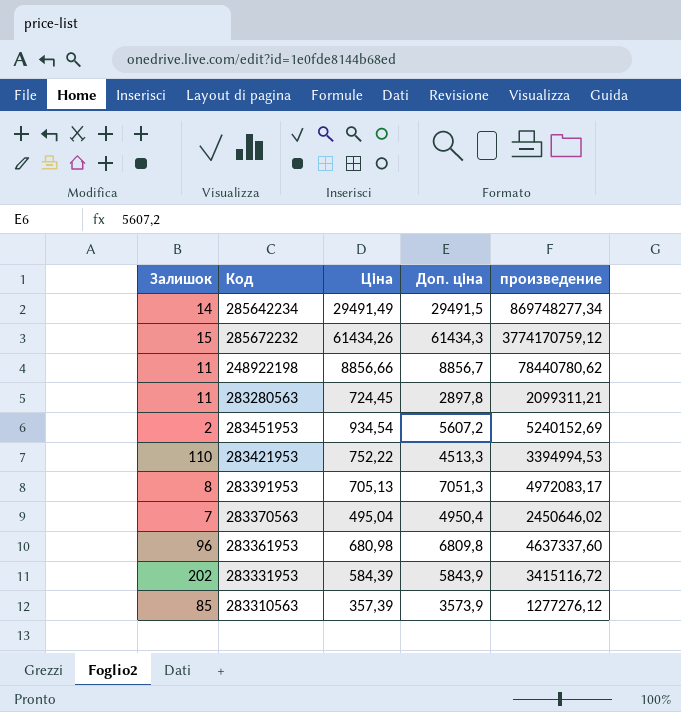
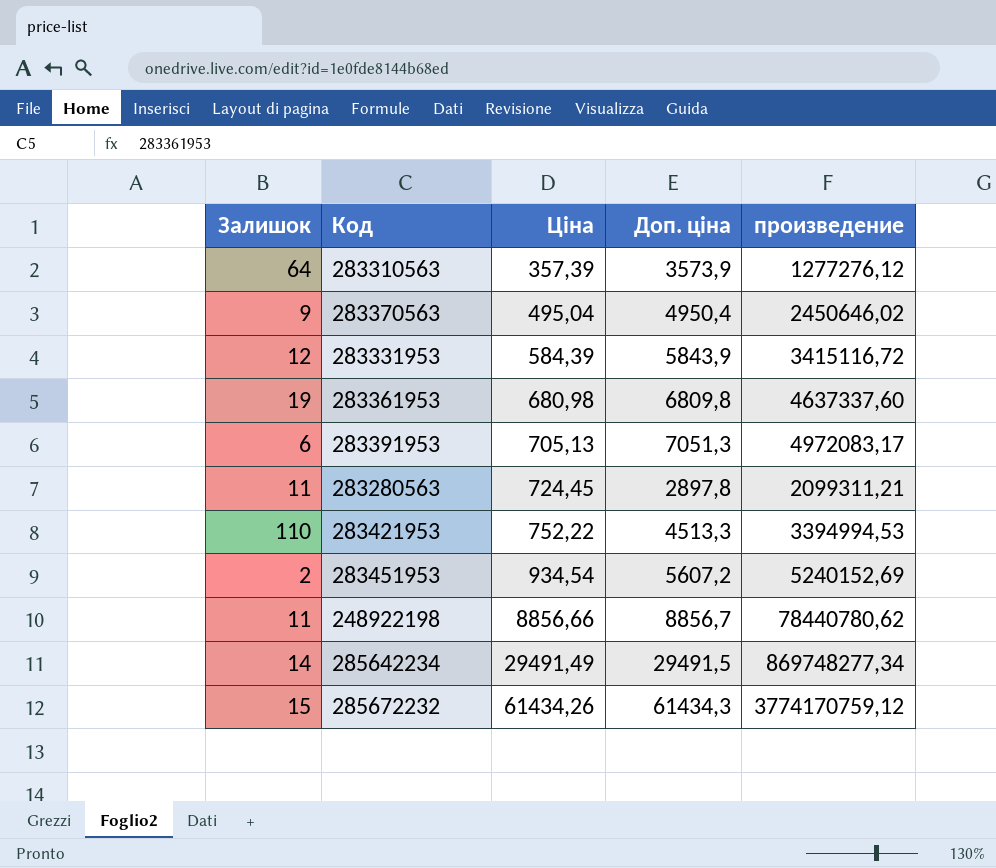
row order: none -> Ціна ascending
283310563 | Залишок: 85 -> 64
283370563 | Залишок: 7 -> 9
283331953 | Залишок: 202 -> 12
283361953 | Залишок: 96 -> 19
283391953 | Залишок: 8 -> 6

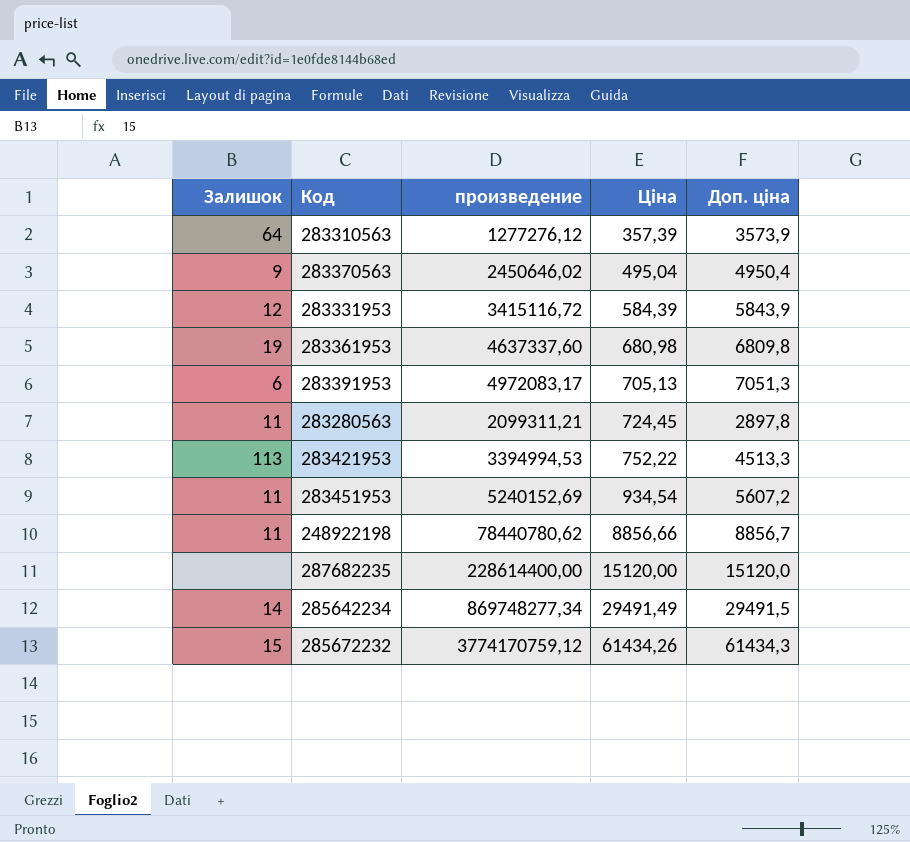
column произведение | position: 5 -> 3
283421953 | Залишок: 110 -> 113
283451953 | Залишок: 2 -> 11
row 287682235: none -> none | 228614400,00 | 15120,00 | 15120,0

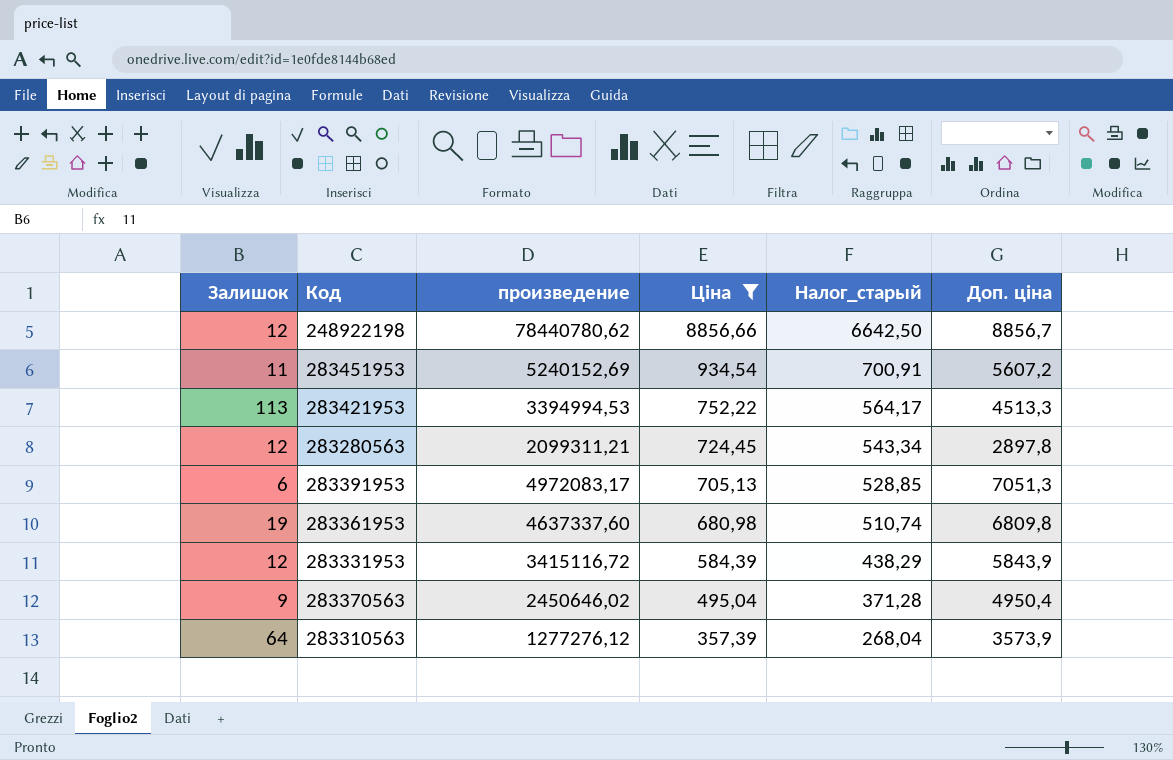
filter: none -> Ціна <= 8856,66
row order: Ціна ascending -> Ціна descending
column Налог_старый | formula: none -> [Ціна] * 0,75
248922198 | Залишок: 11 -> 12
283280563 | Залишок: 11 -> 12

